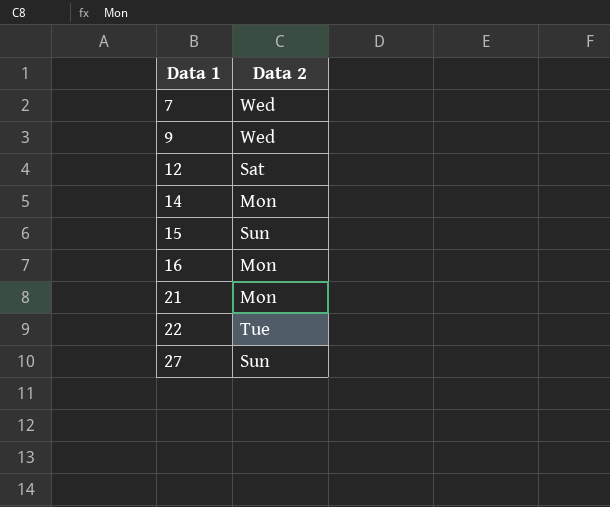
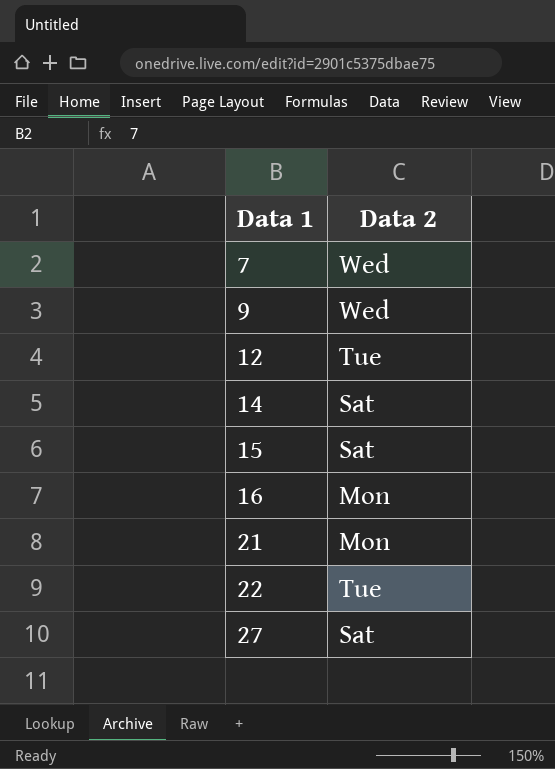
12 | Data 2: Sat -> Tue
14 | Data 2: Mon -> Sat
15 | Data 2: Sun -> Sat
27 | Data 2: Sun -> Sat

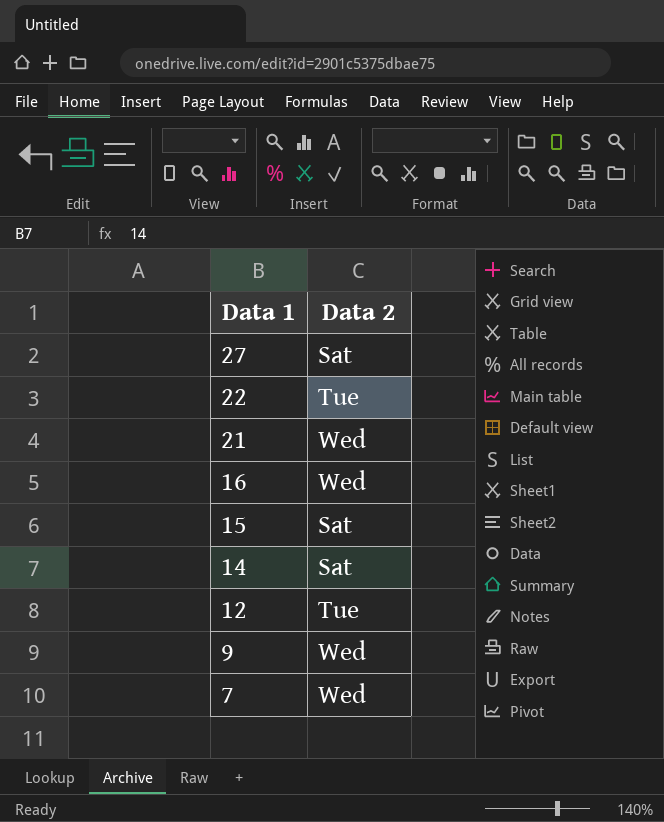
row order: Data 1 ascending -> Data 1 descending
21 | Data 2: Mon -> Wed
16 | Data 2: Mon -> Wed

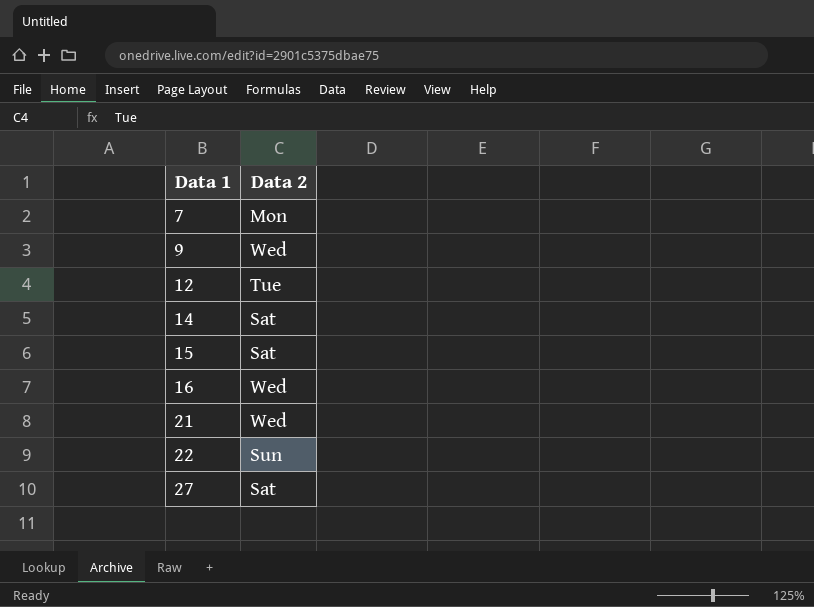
row order: Data 1 descending -> Data 1 ascending
7 | Data 2: Wed -> Mon
22 | Data 2: Tue -> Sun

